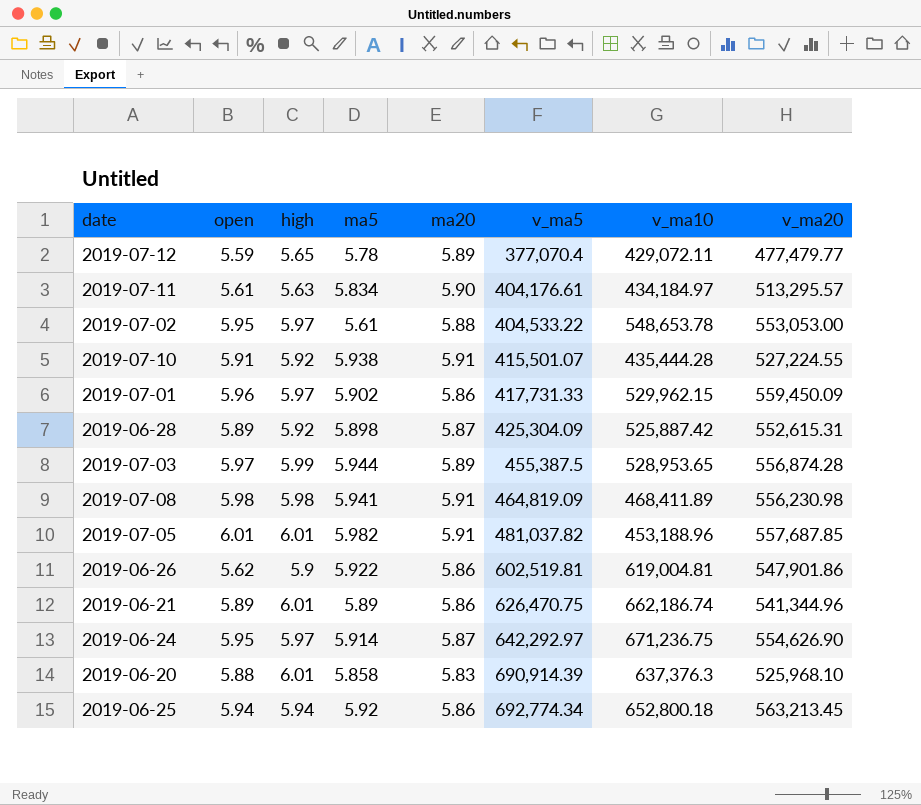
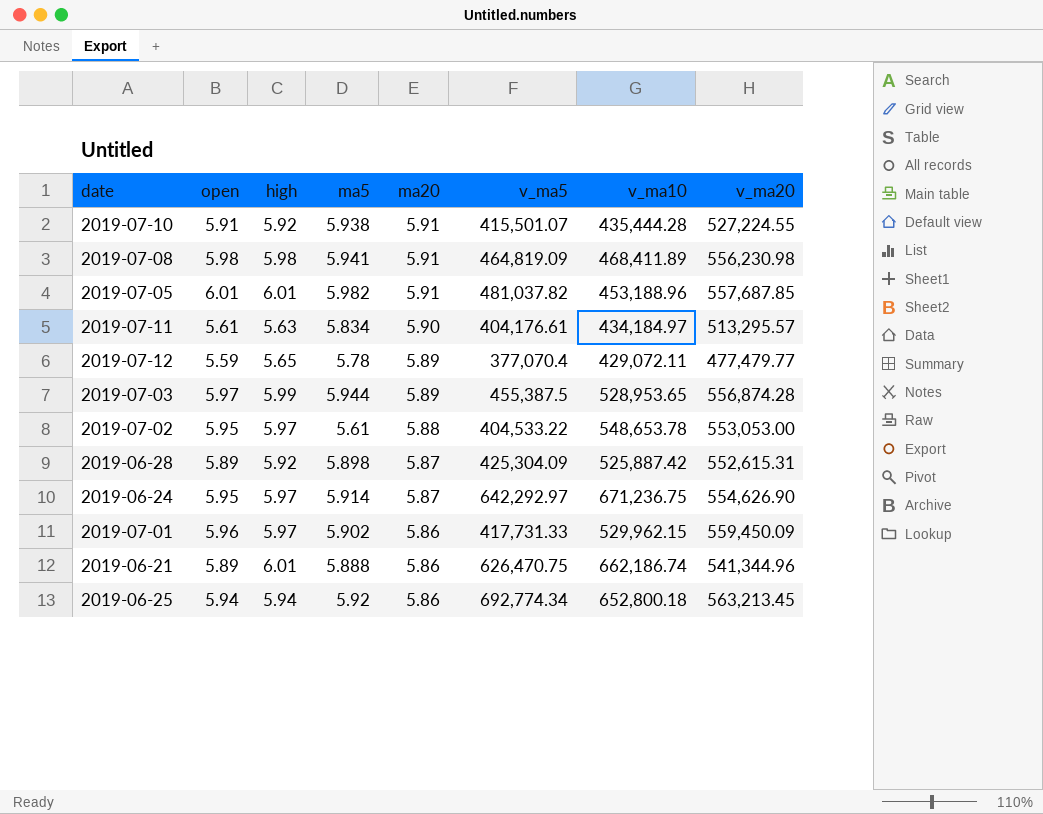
row order: v_ma5 ascending -> ma20 descending
row 2019-06-26: 5.62 | 5.9 | 5.922 | 5.86 | 602,519.81 | 619,004.81 | 547,901.86 -> none
row 2019-06-20: 5.88 | 6.01 | 5.858 | 5.83 | 690,914.39 | 637,376.3 | 525,968.10 -> none
2019-06-21 | ma5: 5.89 -> 5.888

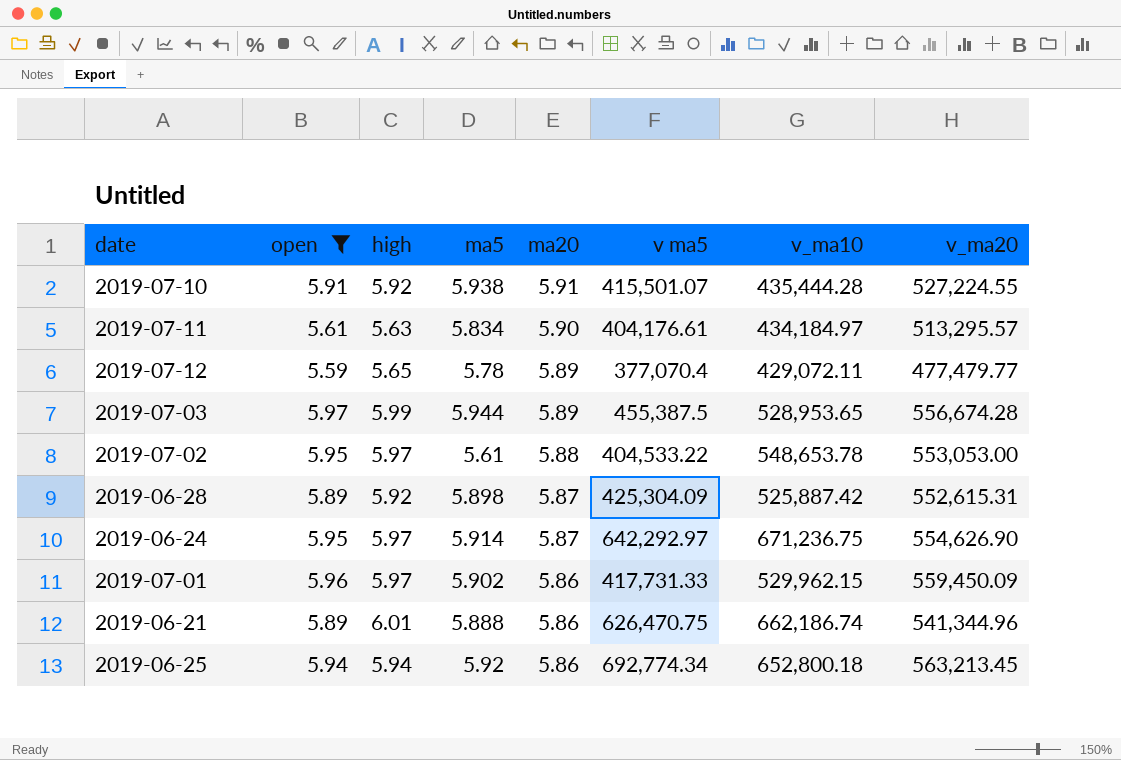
filter: none -> open <= 5.97
column name: v_ma5 -> v ma5
2019-07-03 | v_ma20: 556,874.28 -> 556,674.28

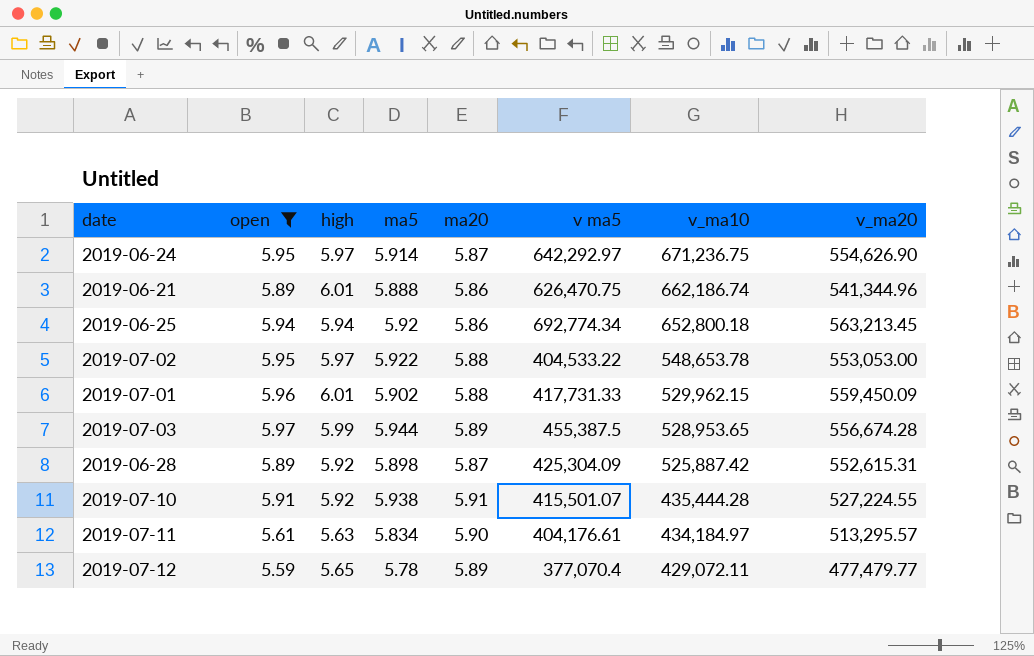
row order: ma20 descending -> v_ma10 descending
2019-07-02 | ma5: 5.61 -> 5.922
2019-07-01 | high: 5.97 -> 6.01
2019-07-01 | ma20: 5.86 -> 5.88

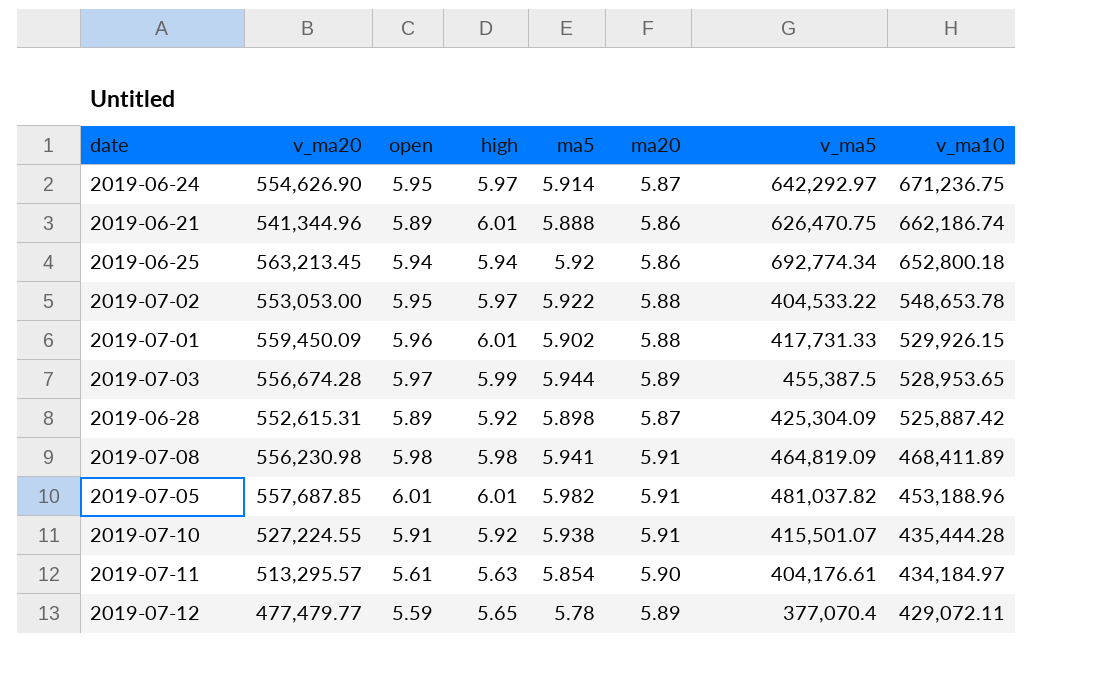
filter: open <= 5.97 -> none
column v_ma20 | position: 8 -> 2
column name: v ma5 -> v_ma5
2019-07-01 | v_ma10: 529,962.15 -> 529,926.15
2019-07-11 | ma5: 5.834 -> 5.854

